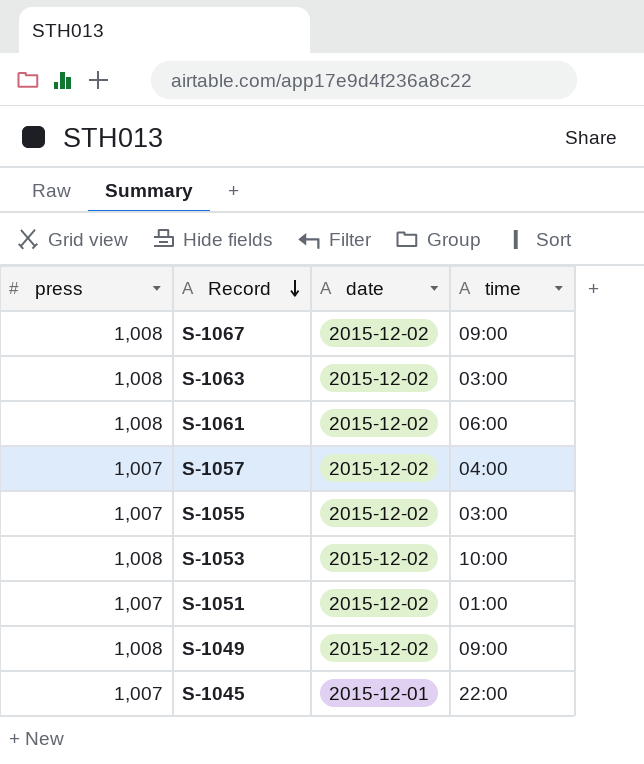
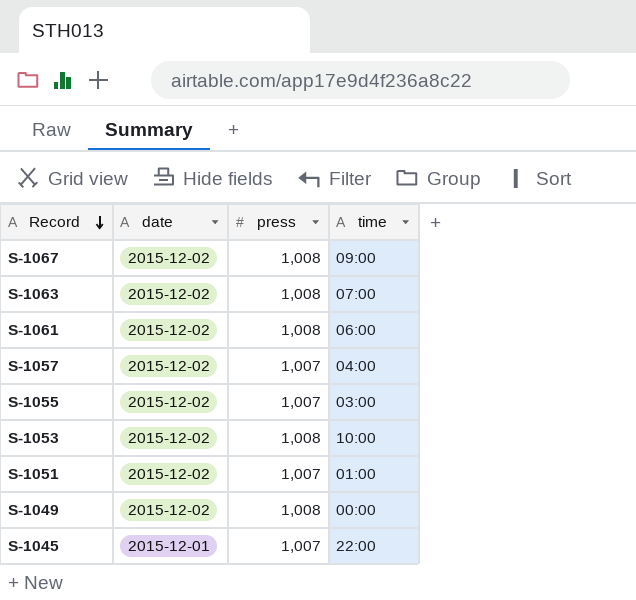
column press | position: 1 -> 3
S-1063 | time: 03:00 -> 07:00
S-1049 | time: 09:00 -> 00:00

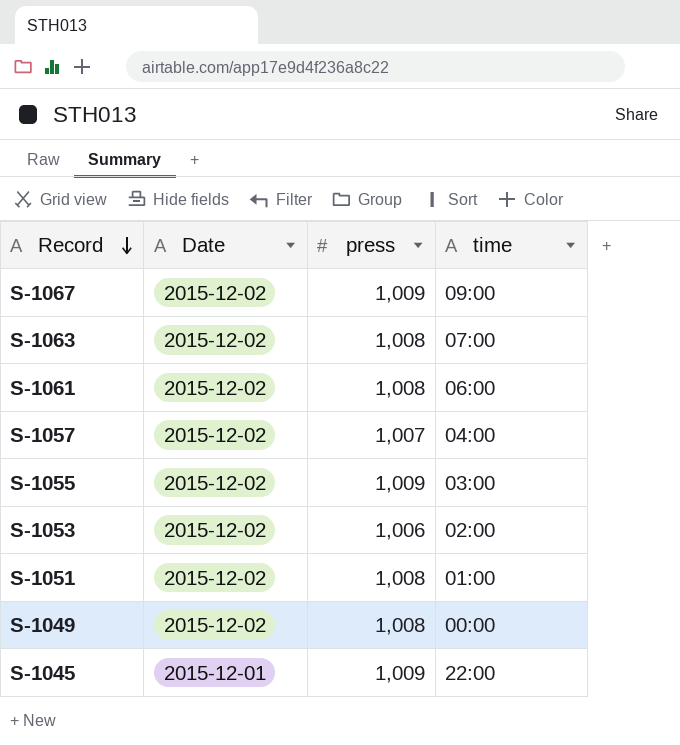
column name: date -> Date
S-1067 | press: 1,008 -> 1,009
S-1055 | press: 1,007 -> 1,009
S-1053 | press: 1,008 -> 1,006
S-1053 | time: 10:00 -> 02:00
S-1051 | press: 1,007 -> 1,008
S-1045 | press: 1,007 -> 1,009

